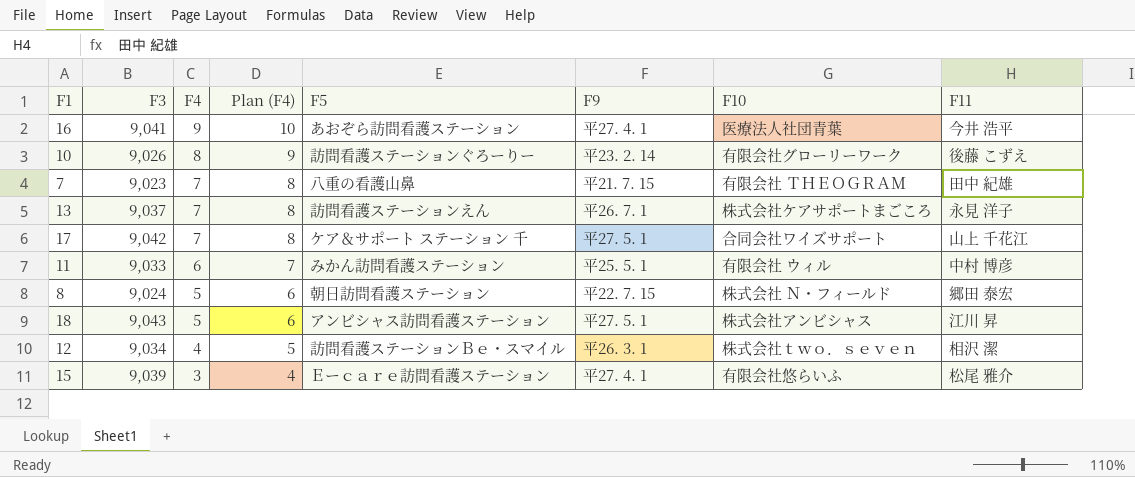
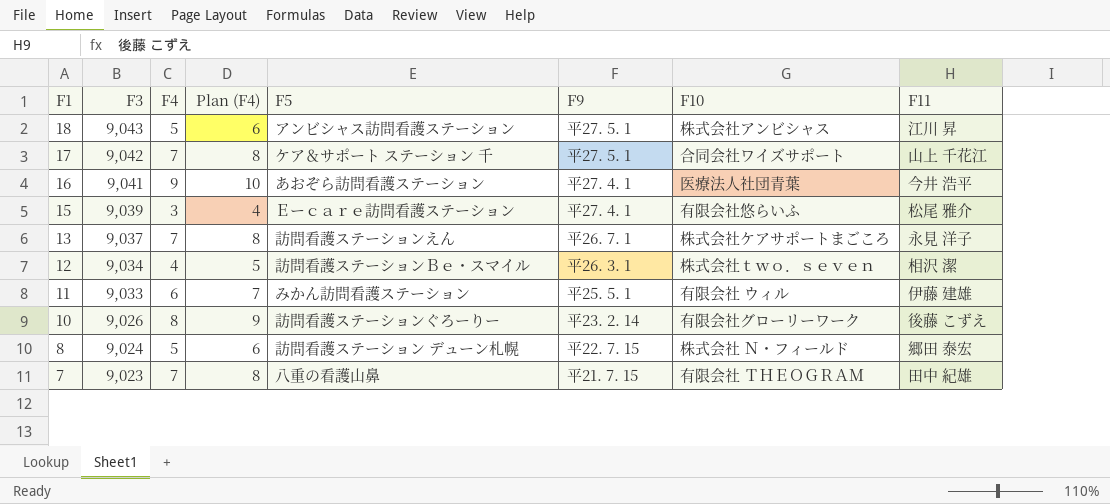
row order: F4 descending -> F1 descending
11 | F11: 中村 博彦 -> 伊藤 建雄
8 | F5: 朝日訪問看護ステーション -> 訪問看護ステーション デューン札幌

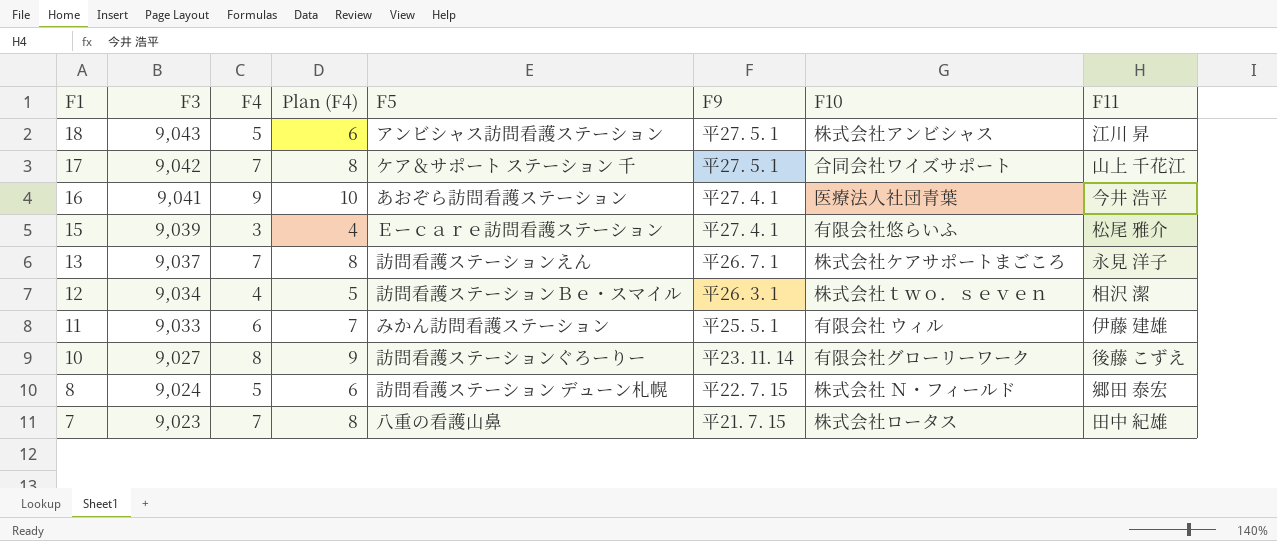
10 | F3: 9,026 -> 9,027
10 | F9: 平23. 2. 14 -> 平23. 11. 14
7 | F10: 有限会社 ＴＨＥＯＧＲＡＭ -> 株式会社ロータス

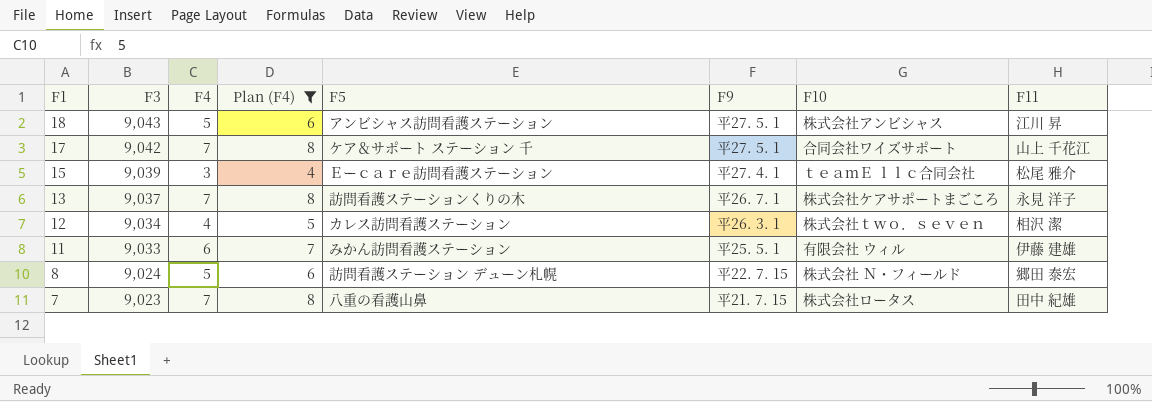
filter: none -> Plan (F4) <= 8
15 | F10: 有限会社悠らいふ -> ｔｅａｍＥ ｌｌｃ合同会社
13 | F5: 訪問看護ステーションえん -> 訪問看護ステーションくりの木
12 | F5: 訪問看護ステーションＢｅ・スマイル -> カレス訪問看護ステーション

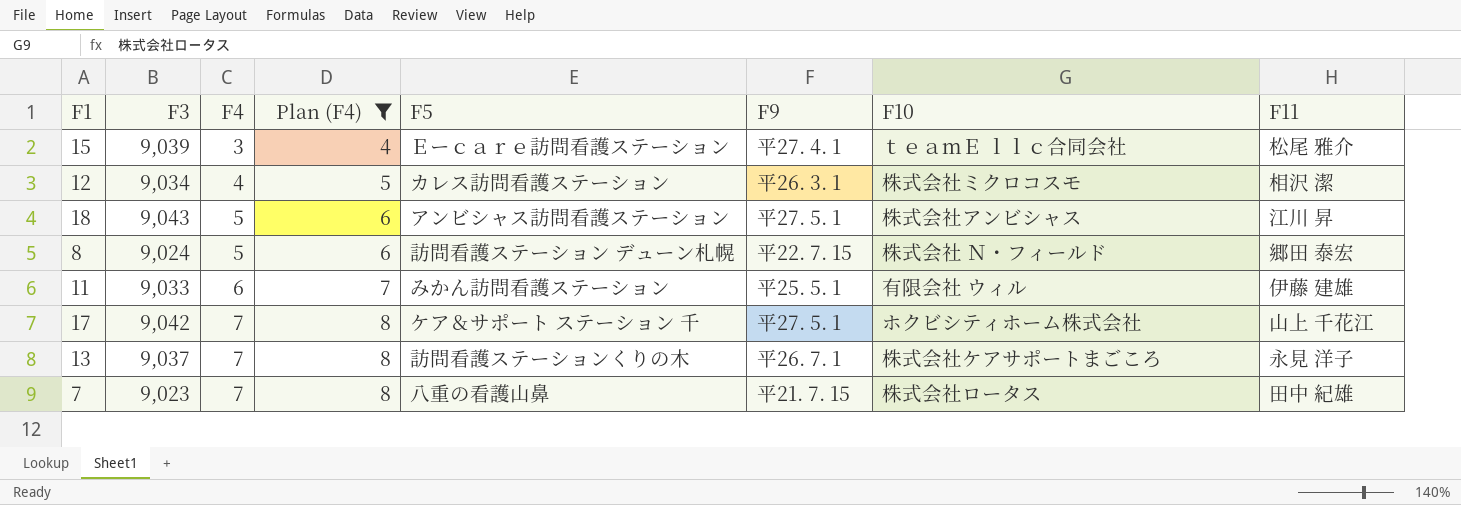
row order: F1 descending -> F4 ascending
12 | F10: 株式会社ｔｗｏ．ｓｅｖｅｎ -> 株式会社ミクロコスモ
17 | F10: 合同会社ワイズサポート -> ホクビシティホーム株式会社

